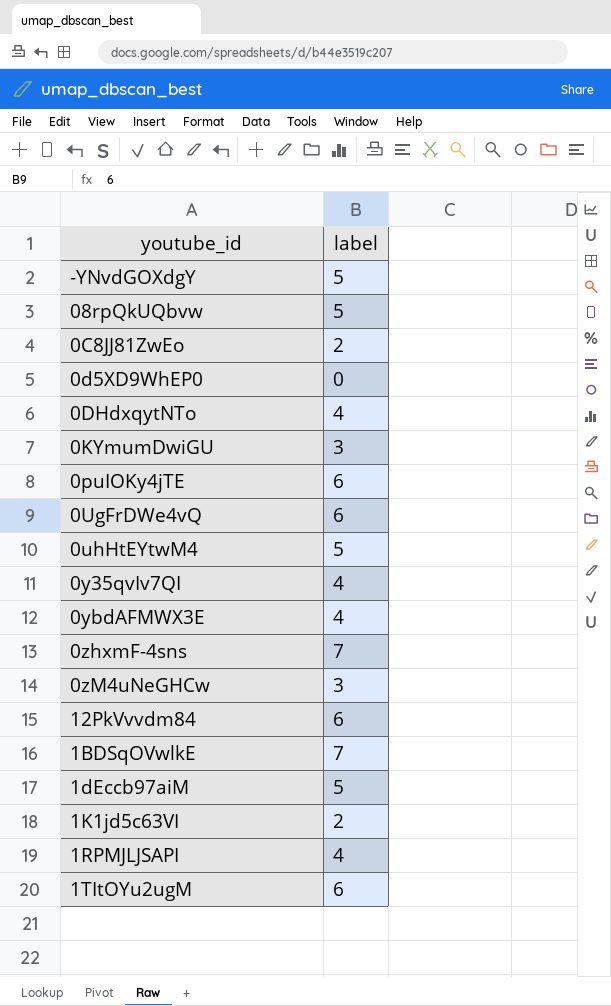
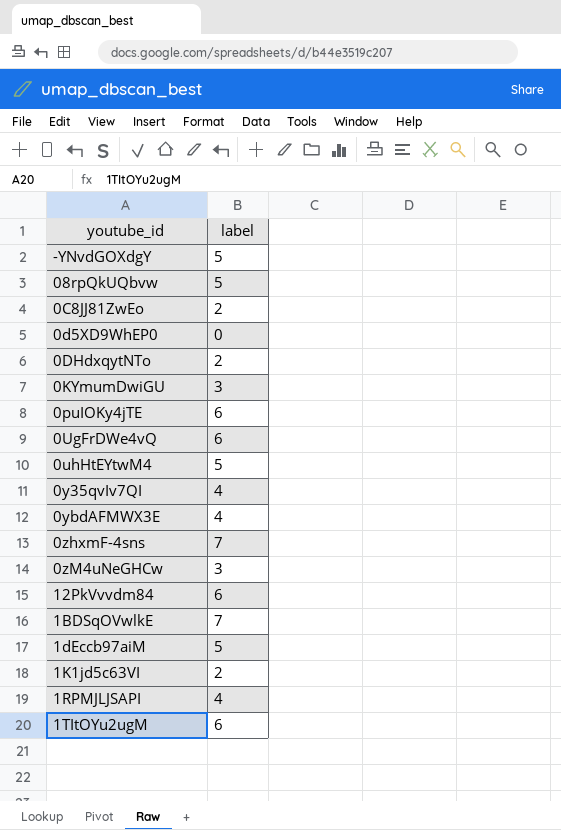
0DHdxqytNTo | label: 4 -> 2

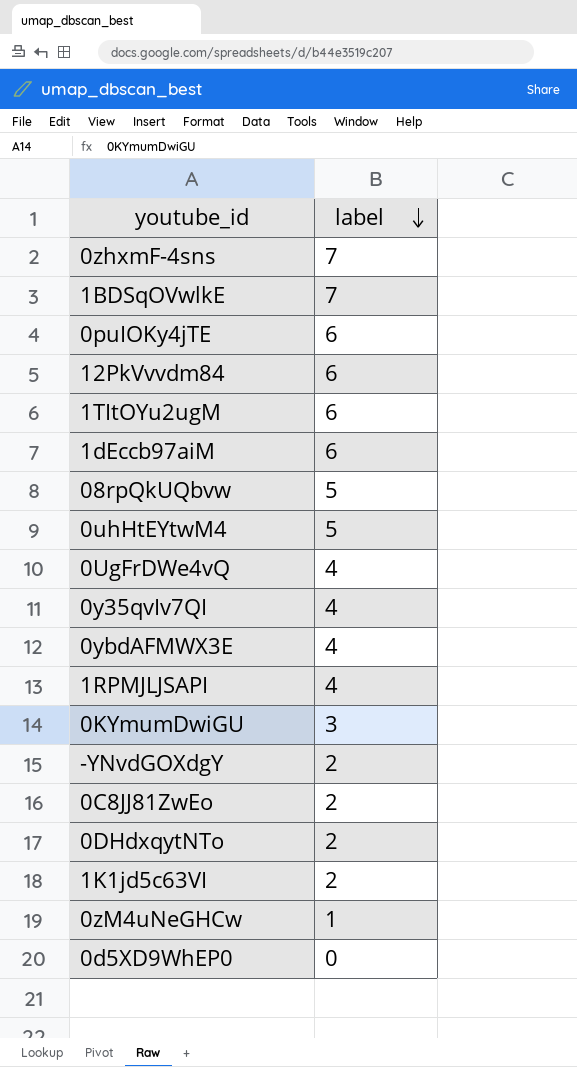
row order: none -> label descending
1dEccb97aiM | label: 5 -> 6
0UgFrDWe4vQ | label: 6 -> 4
-YNvdGOXdgY | label: 5 -> 2
0zM4uNeGHCw | label: 3 -> 1

